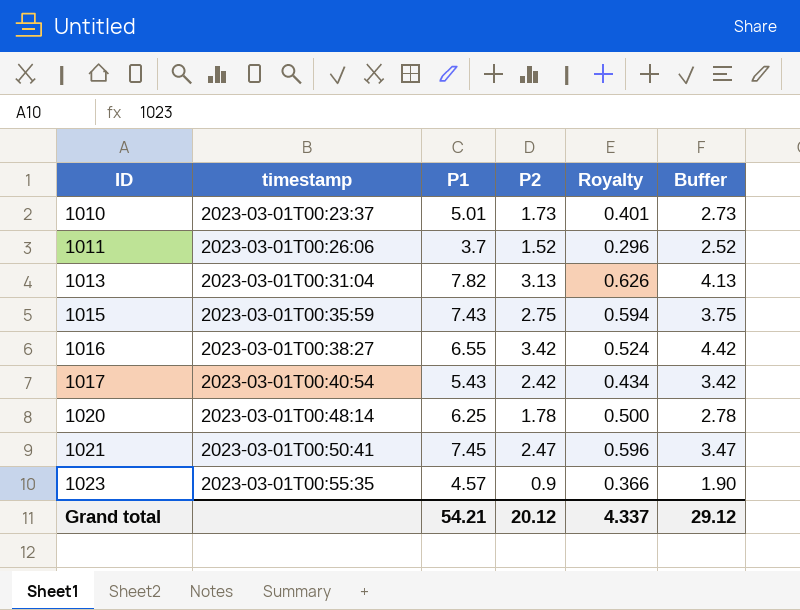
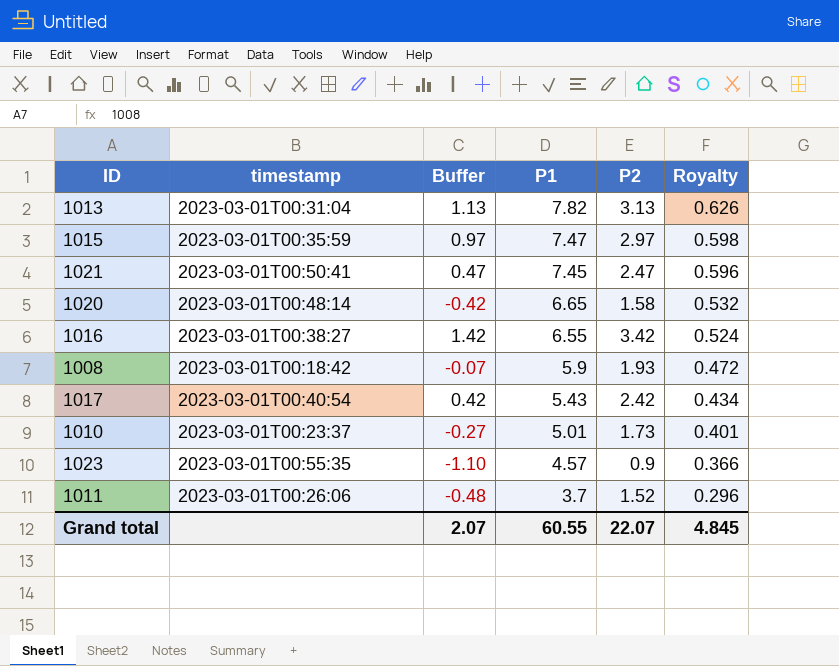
row order: ID ascending -> P1 descending
column Buffer | formula: [P2] + 1 -> [P2] - 2
column Buffer | position: 6 -> 3
1015 | P1: 7.43 -> 7.47
1015 | P2: 2.75 -> 2.97
1015 | Royalty: 0.594 -> 0.598
1020 | P1: 6.25 -> 6.65
1020 | P2: 1.78 -> 1.58
1020 | Royalty: 0.500 -> 0.532
row 1008: none -> 2023-03-01T00:18:42 | -0.07 | 5.9 | 1.93 | 0.472
Grand total | Buffer: 29.12 -> 2.07
Grand total | P1: 54.21 -> 60.55
Grand total | P2: 20.12 -> 22.07
Grand total | Royalty: 4.337 -> 4.845

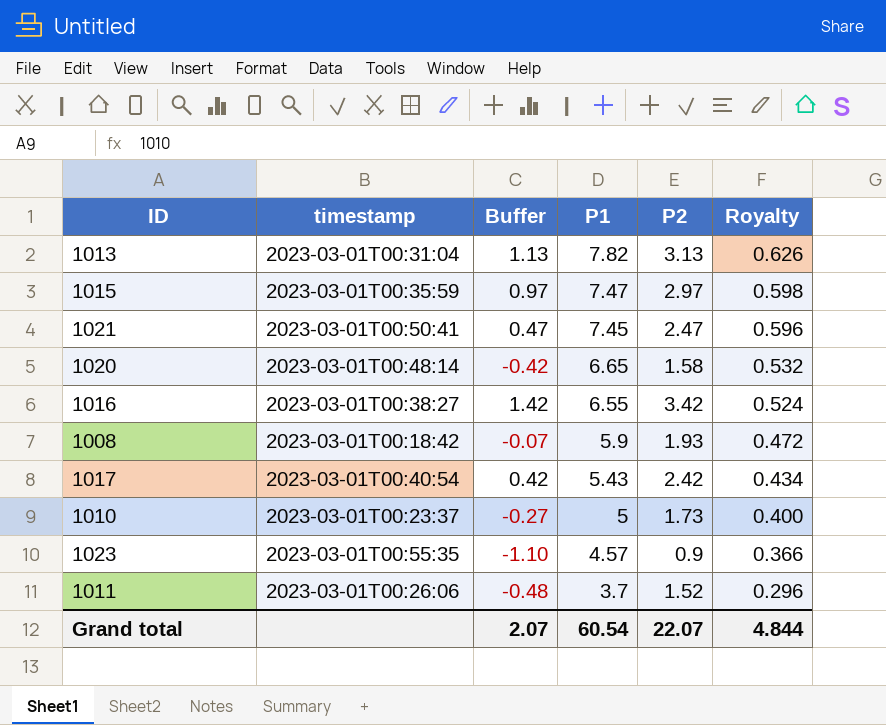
1010 | P1: 5.01 -> 5
1010 | Royalty: 0.401 -> 0.400
Grand total | P1: 60.55 -> 60.54
Grand total | Royalty: 4.845 -> 4.844

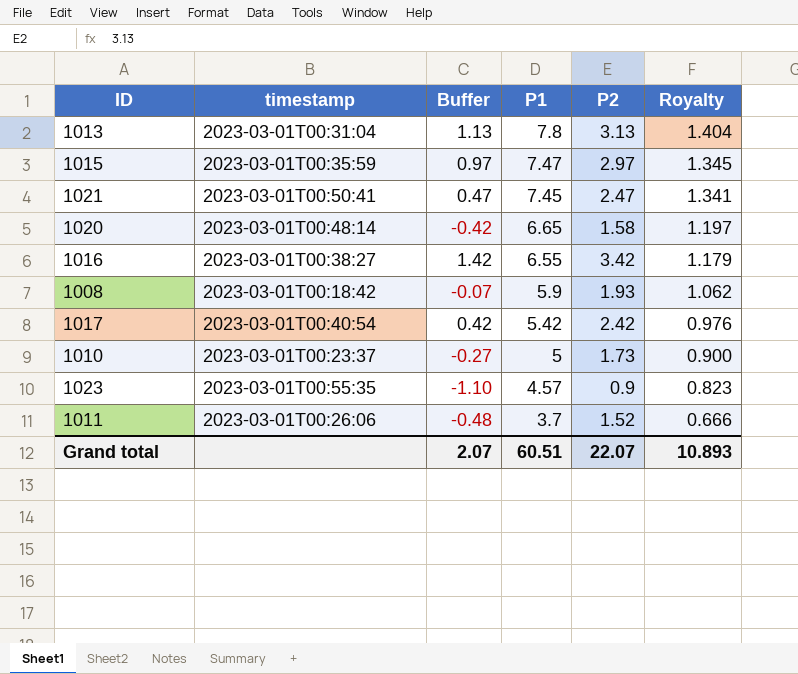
column Royalty | formula: [P1] * 0.08 -> [P1] * 0.18
1013 | P1: 7.82 -> 7.8
1017 | P1: 5.43 -> 5.42
Grand total | P1: 60.54 -> 60.51
Grand total | Royalty: 4.844 -> 10.893

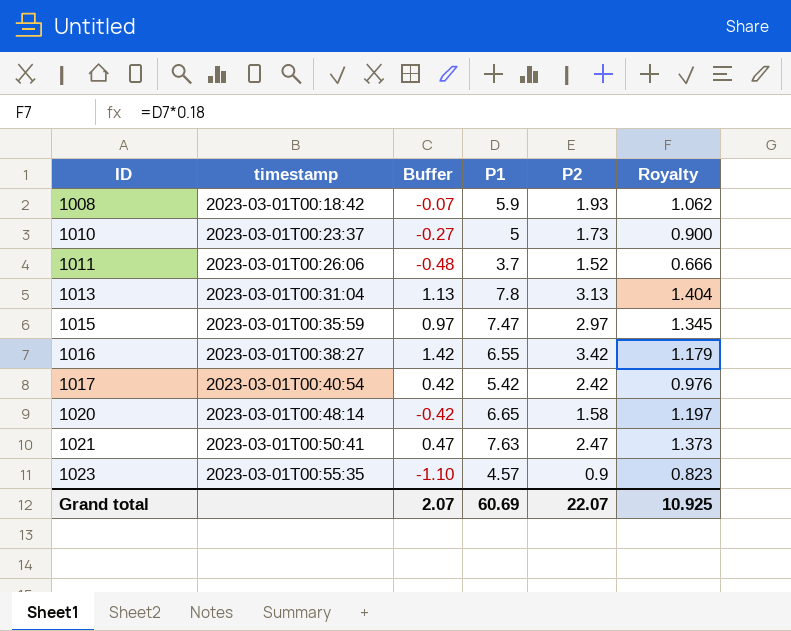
row order: P1 descending -> ID ascending
1021 | P1: 7.45 -> 7.63
1021 | Royalty: 1.341 -> 1.373
Grand total | P1: 60.51 -> 60.69
Grand total | Royalty: 10.893 -> 10.925

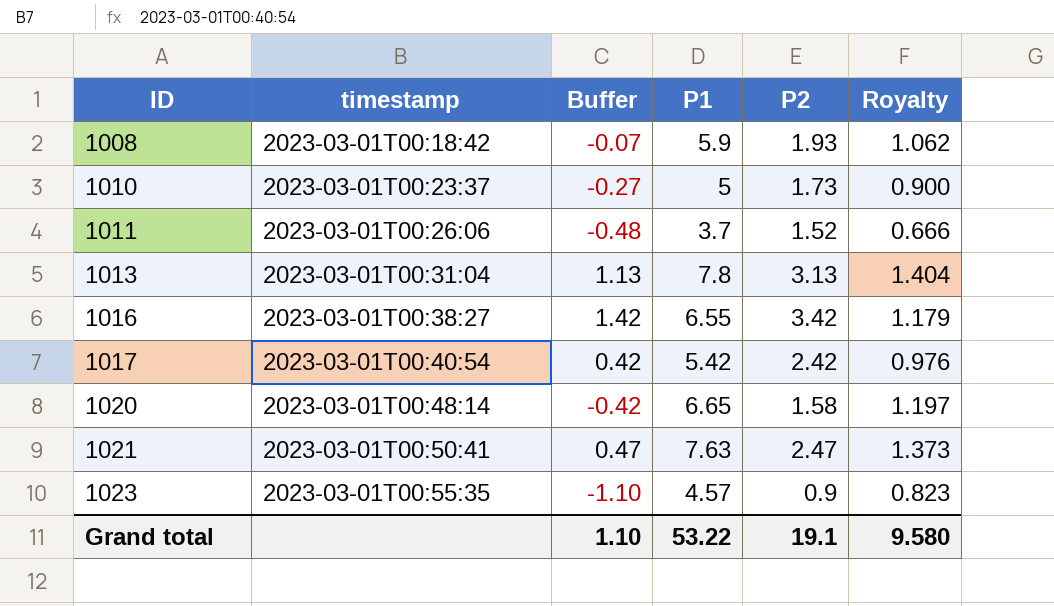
row 1015: 2023-03-01T00:35:59 | 0.97 | 7.47 | 2.97 | 1.345 -> none
Grand total | Buffer: 2.07 -> 1.10
Grand total | P1: 60.69 -> 53.22
Grand total | P2: 22.07 -> 19.1
Grand total | Royalty: 10.925 -> 9.580

